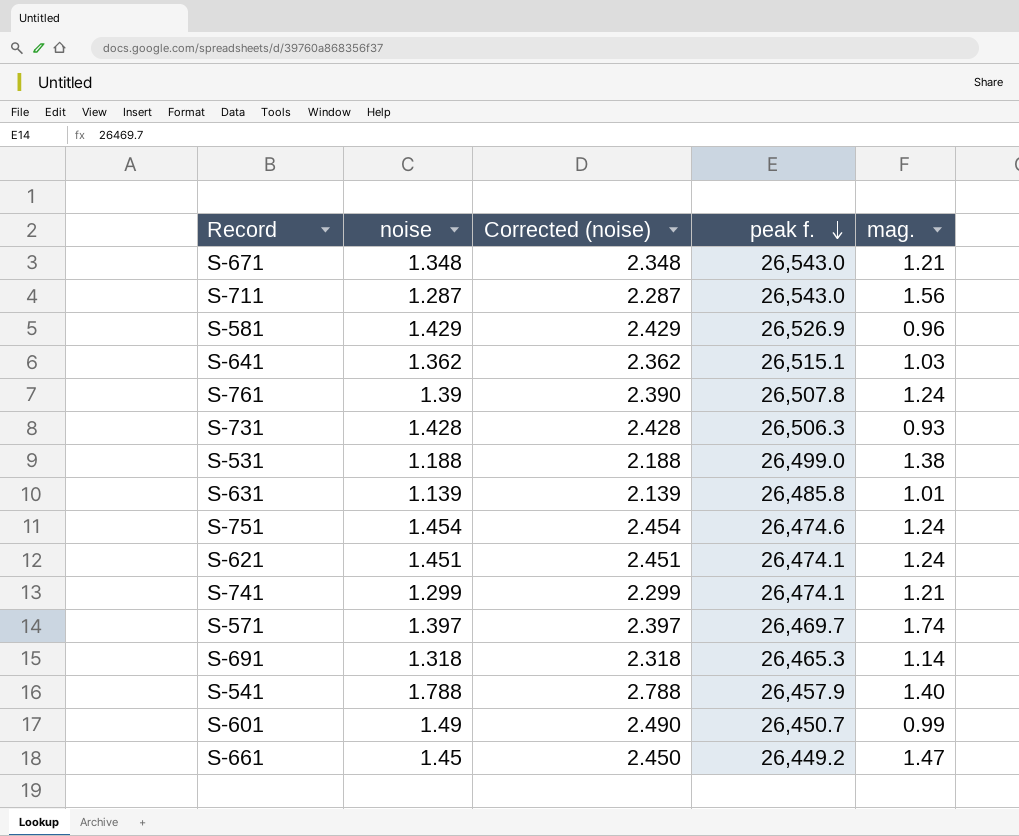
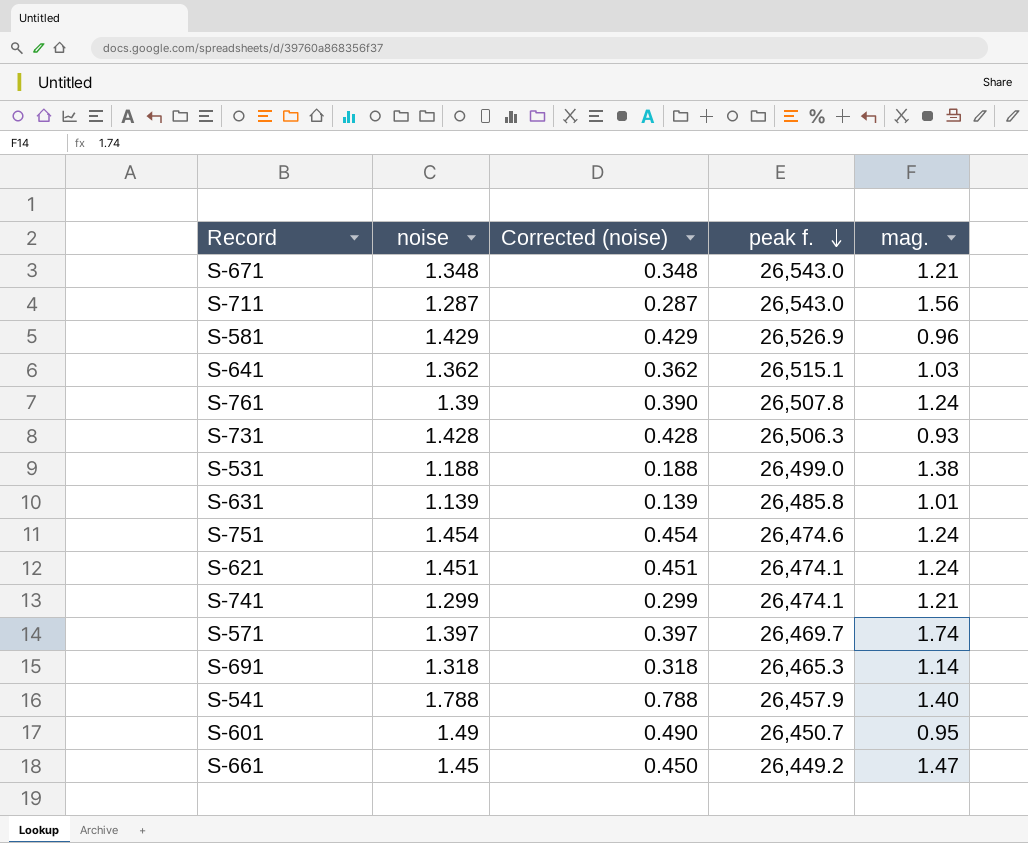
column Corrected (noise) | formula: [noise] + 1 -> [noise] - 1
S-601 | mag.: 0.99 -> 0.95

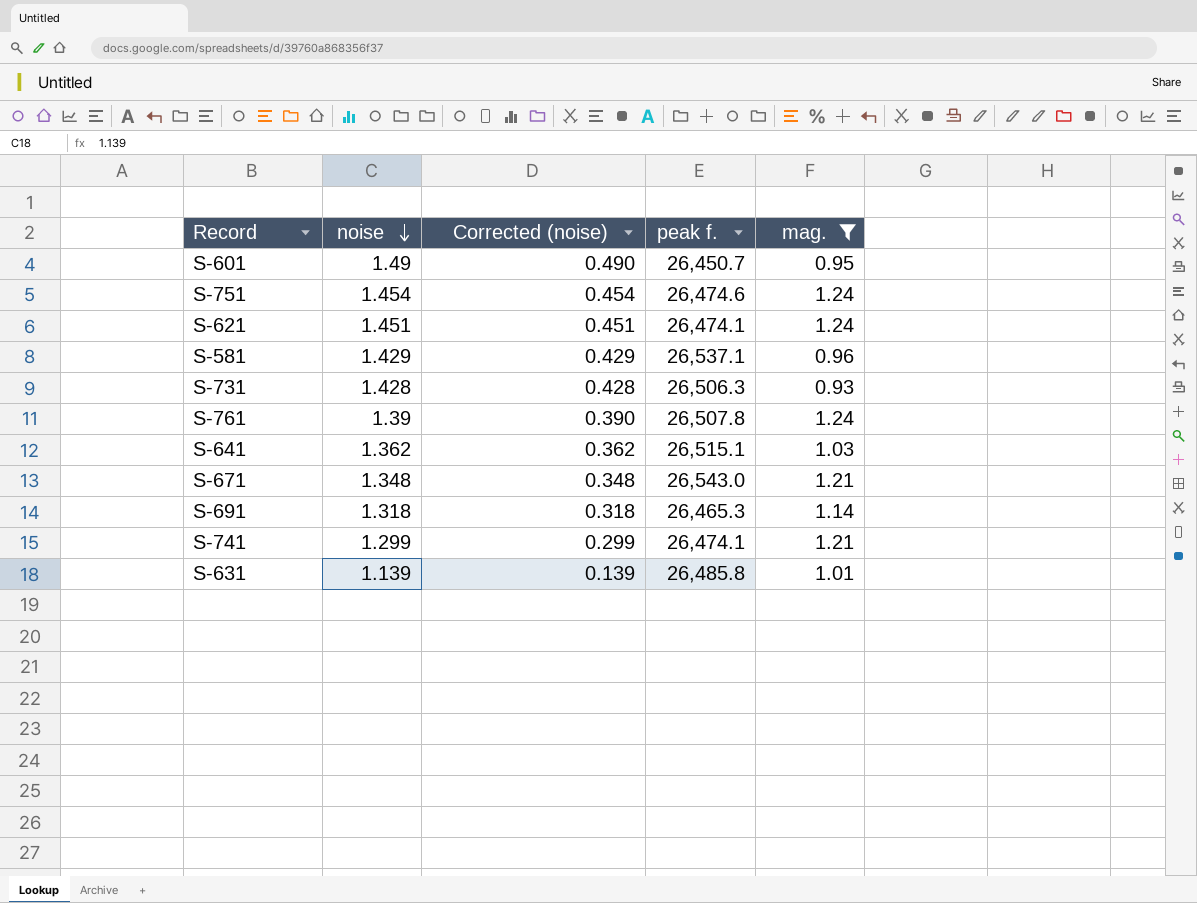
filter: none -> mag. <= 1.24
row order: peak f. descending -> noise descending
S-581 | peak f.: 26,526.9 -> 26,537.1

